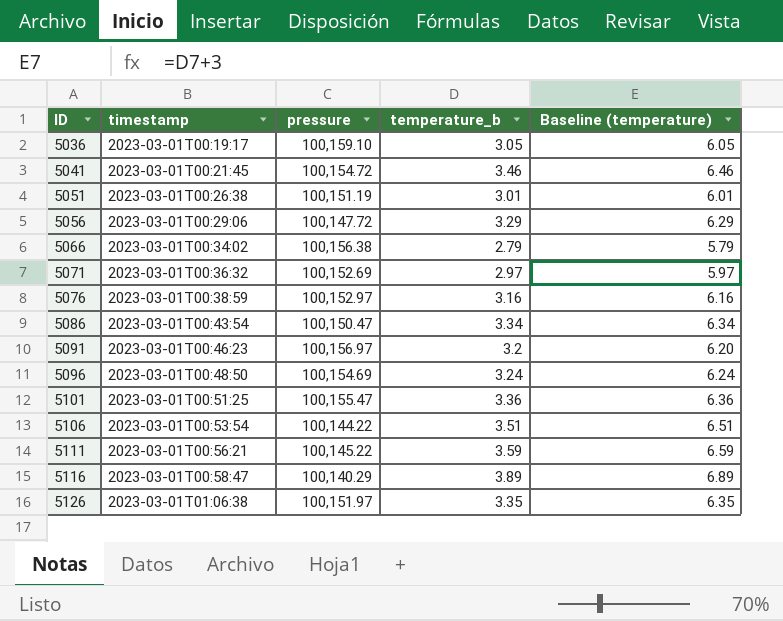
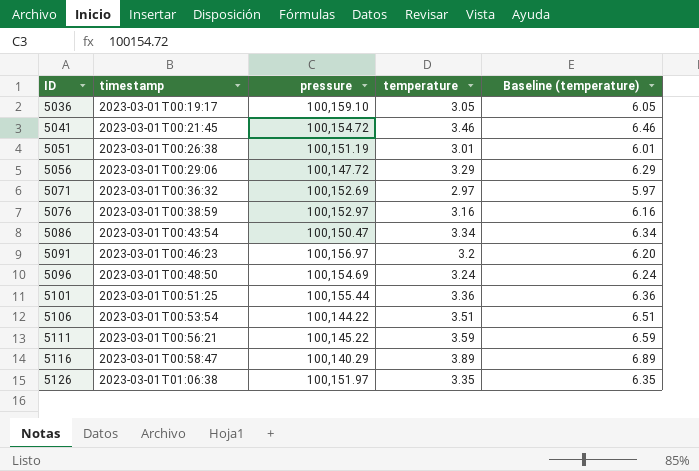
column name: temperature_b -> temperature
row 5066: 2023-03-01T00:34:02 | 100,156.38 | 2.79 | 5.79 -> none
5101 | pressure: 100,155.47 -> 100,155.44

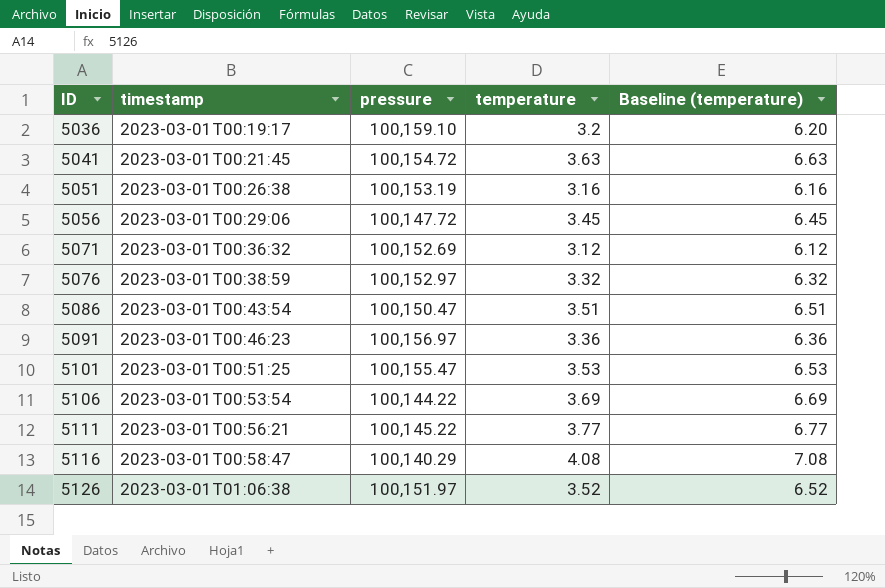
row 5096: 2023-03-01T00:48:50 | 100,154.69 | 3.24 | 6.24 -> none
5036 | temperature: 3.05 -> 3.2
5036 | Baseline (temperature): 6.05 -> 6.20
5041 | temperature: 3.46 -> 3.63
5041 | Baseline (temperature): 6.46 -> 6.63
5051 | pressure: 100,151.19 -> 100,153.19
5051 | temperature: 3.01 -> 3.16
5051 | Baseline (temperature): 6.01 -> 6.16
5056 | temperature: 3.29 -> 3.45
5056 | Baseline (temperature): 6.29 -> 6.45
5071 | temperature: 2.97 -> 3.12
5071 | Baseline (temperature): 5.97 -> 6.12
5076 | temperature: 3.16 -> 3.32
5076 | Baseline (temperature): 6.16 -> 6.32
5086 | temperature: 3.34 -> 3.51
5086 | Baseline (temperature): 6.34 -> 6.51
5091 | temperature: 3.2 -> 3.36
5091 | Baseline (temperature): 6.20 -> 6.36
5101 | pressure: 100,155.44 -> 100,155.47
5101 | temperature: 3.36 -> 3.53
5101 | Baseline (temperature): 6.36 -> 6.53
5106 | temperature: 3.51 -> 3.69
5106 | Baseline (temperature): 6.51 -> 6.69
5111 | temperature: 3.59 -> 3.77
5111 | Baseline (temperature): 6.59 -> 6.77
5116 | temperature: 3.89 -> 4.08
5116 | Baseline (temperature): 6.89 -> 7.08
5126 | temperature: 3.35 -> 3.52
5126 | Baseline (temperature): 6.35 -> 6.52

